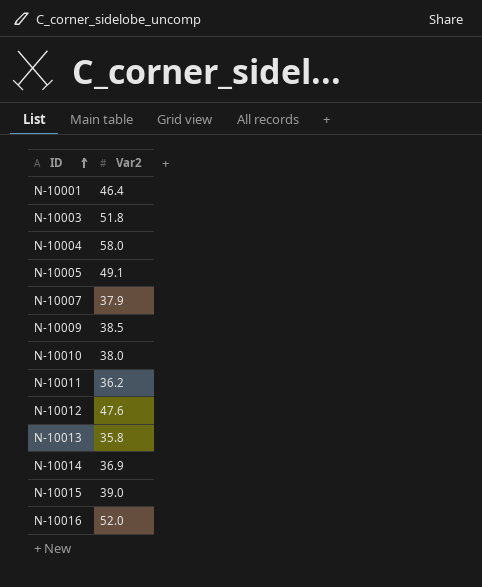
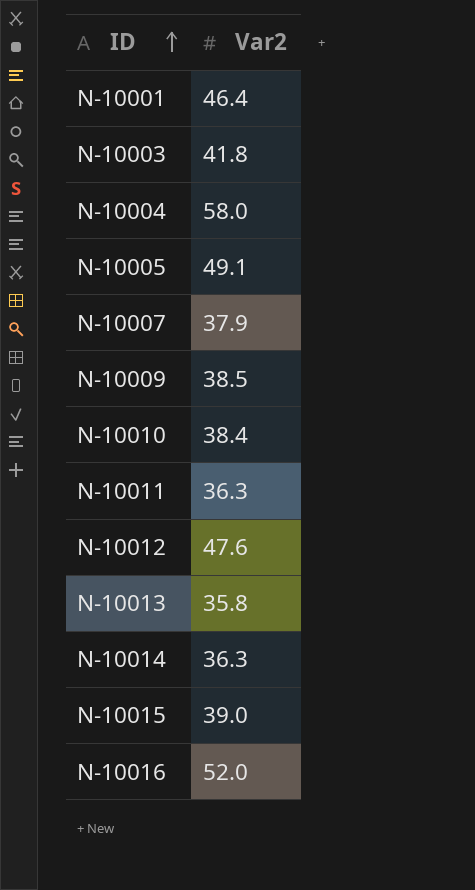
N-10003 | Var2: 51.8 -> 41.8
N-10010 | Var2: 38.0 -> 38.4
N-10011 | Var2: 36.2 -> 36.3
N-10014 | Var2: 36.9 -> 36.3

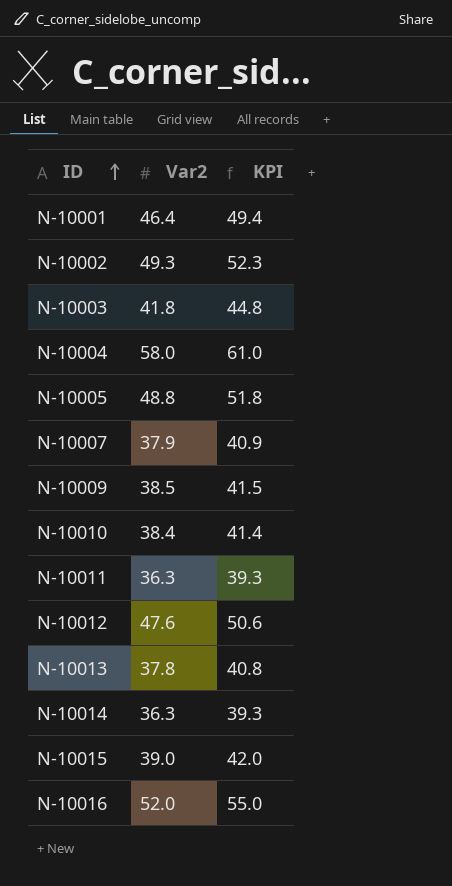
column KPI | formula: none -> [Var2] + 3
row N-10002: none -> 49.3 | 52.3
N-10005 | Var2: 49.1 -> 48.8
N-10013 | Var2: 35.8 -> 37.8

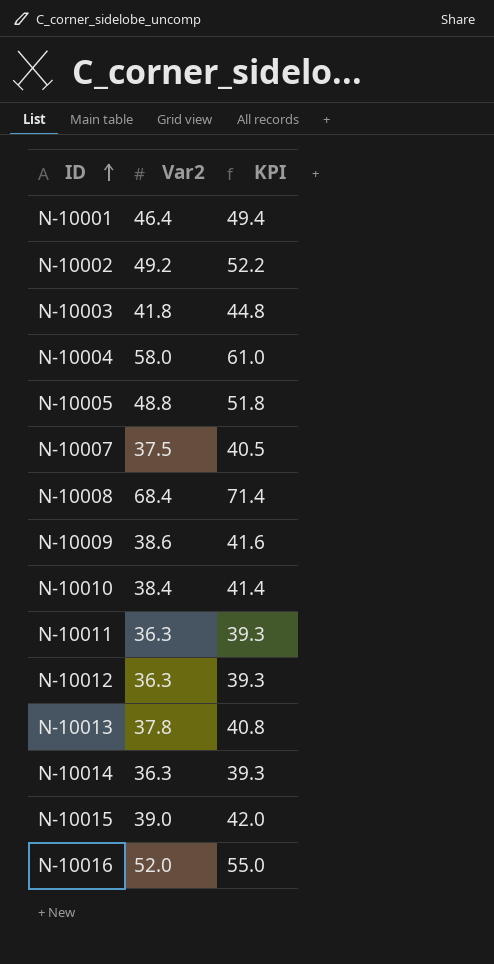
N-10002 | Var2: 49.3 -> 49.2
N-10002 | KPI: 52.3 -> 52.2
N-10007 | Var2: 37.9 -> 37.5
N-10007 | KPI: 40.9 -> 40.5
row N-10008: none -> 68.4 | 71.4
N-10009 | Var2: 38.5 -> 38.6
N-10009 | KPI: 41.5 -> 41.6
N-10012 | Var2: 47.6 -> 36.3
N-10012 | KPI: 50.6 -> 39.3

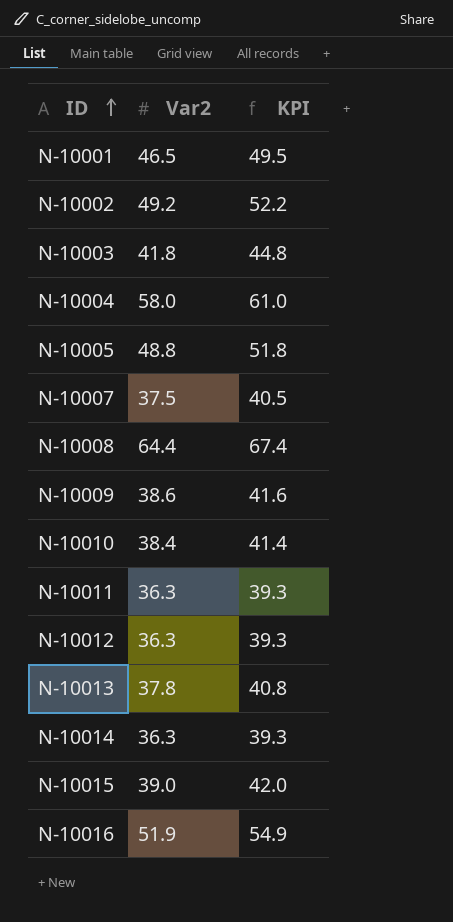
N-10001 | Var2: 46.4 -> 46.5
N-10001 | KPI: 49.4 -> 49.5
N-10008 | Var2: 68.4 -> 64.4
N-10008 | KPI: 71.4 -> 67.4
N-10016 | Var2: 52.0 -> 51.9
N-10016 | KPI: 55.0 -> 54.9

